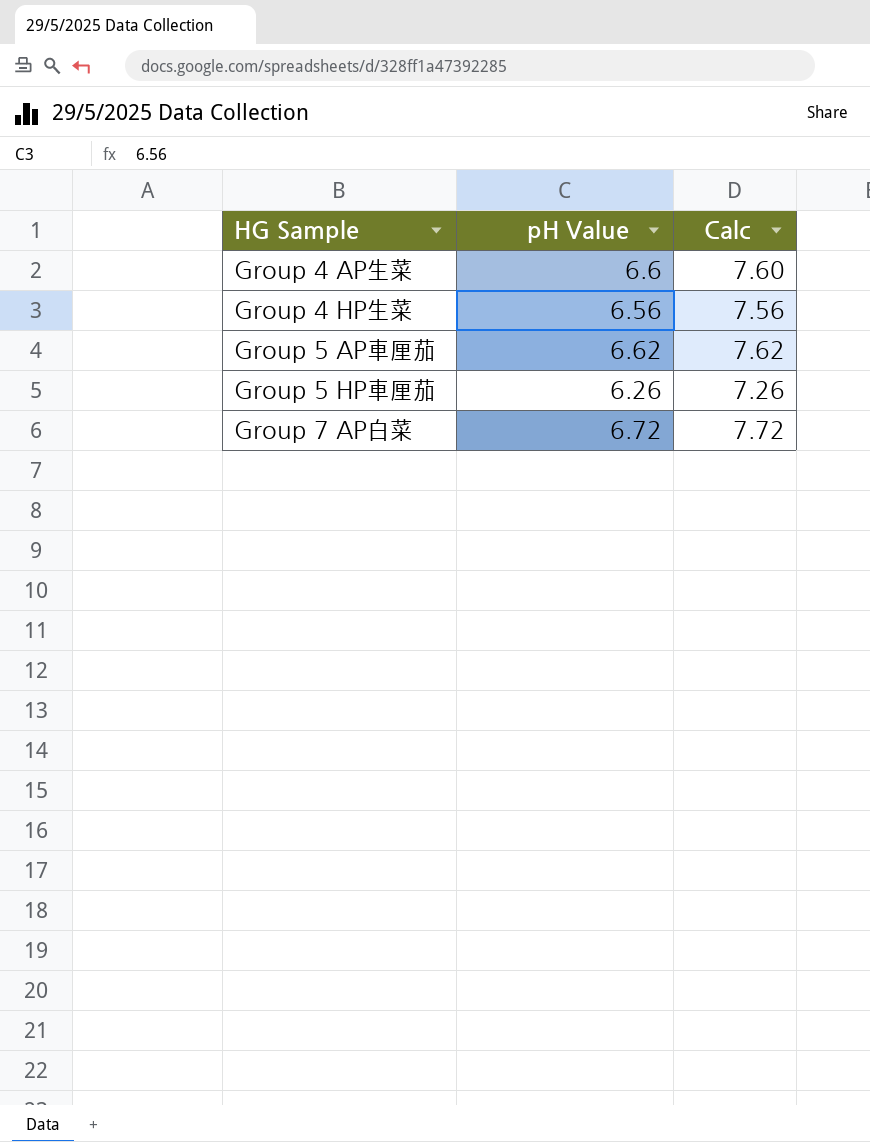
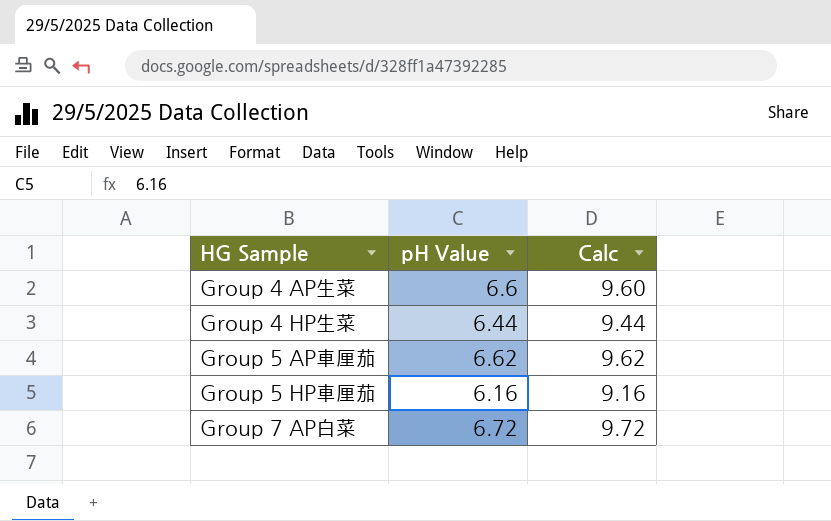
column Calc | formula: [pH Value] + 1 -> [pH Value] + 3
Group 4 HP生菜 | pH Value: 6.56 -> 6.44
Group 5 HP車厘茄 | pH Value: 6.26 -> 6.16

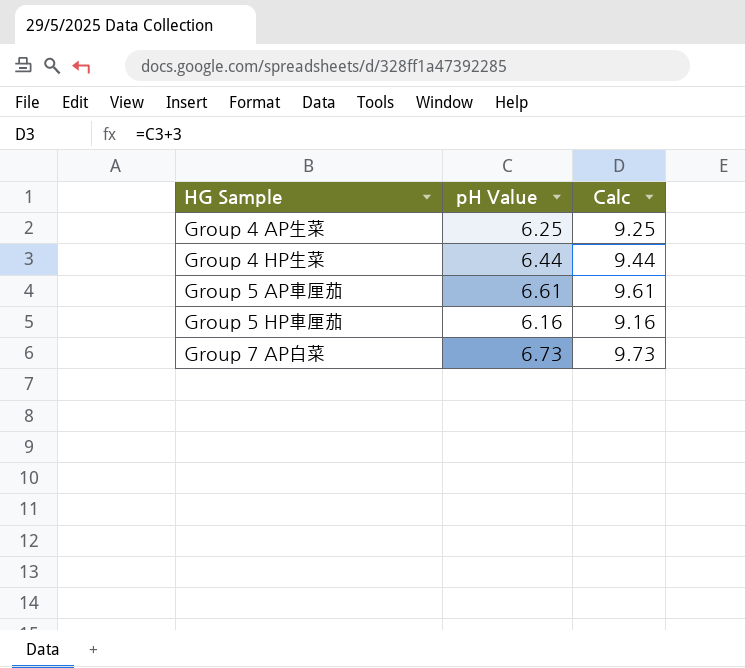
Group 4 AP生菜 | pH Value: 6.6 -> 6.25
Group 4 AP生菜 | Calc: 9.60 -> 9.25
Group 5 AP車厘茄 | pH Value: 6.62 -> 6.61
Group 5 AP車厘茄 | Calc: 9.62 -> 9.61
Group 7 AP白菜 | pH Value: 6.72 -> 6.73
Group 7 AP白菜 | Calc: 9.72 -> 9.73

